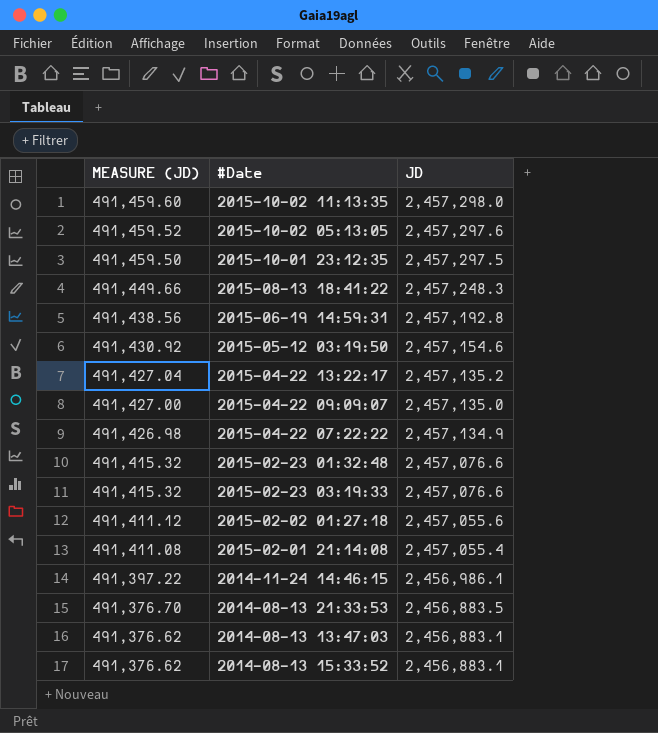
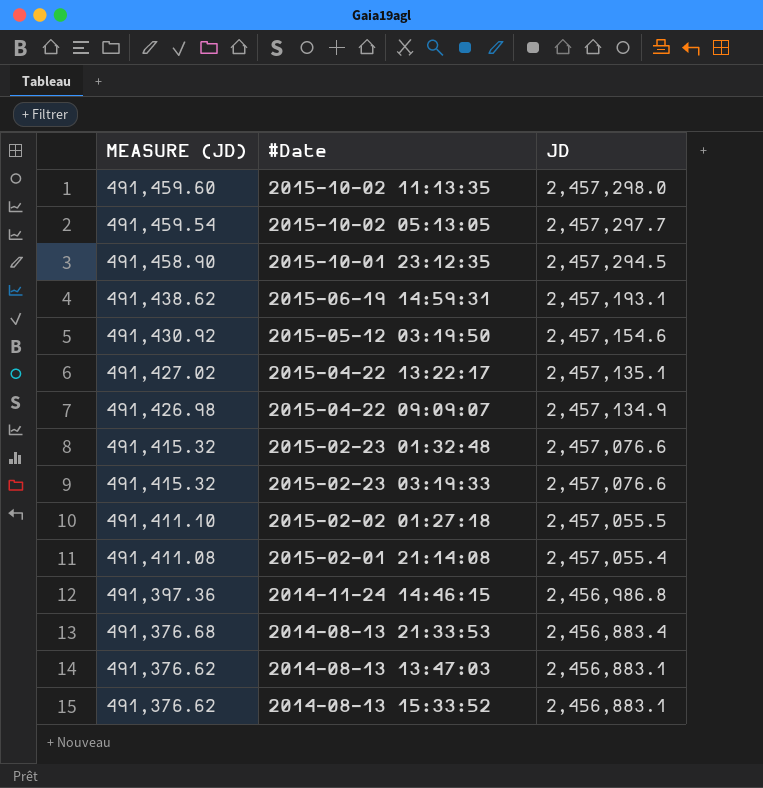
row 2015-08-13 18:41:22: 491,449.66 | 2,457,248.3 -> none
row 2015-04-22 07:22:22: 491,426.98 | 2,457,134.9 -> none
2015-10-02 05:13:05 | MEASURE (JD): 491,459.52 -> 491,459.54
2015-10-02 05:13:05 | JD: 2,457,297.6 -> 2,457,297.7
2015-10-01 23:12:35 | MEASURE (JD): 491,459.50 -> 491,458.90
2015-10-01 23:12:35 | JD: 2,457,297.5 -> 2,457,294.5
2015-06-19 14:59:31 | MEASURE (JD): 491,438.56 -> 491,438.62
2015-06-19 14:59:31 | JD: 2,457,192.8 -> 2,457,193.1
2015-04-22 13:22:17 | MEASURE (JD): 491,427.04 -> 491,427.02
2015-04-22 13:22:17 | JD: 2,457,135.2 -> 2,457,135.1
2015-04-22 09:09:07 | MEASURE (JD): 491,427.00 -> 491,426.98
2015-04-22 09:09:07 | JD: 2,457,135.0 -> 2,457,134.9
2015-02-02 01:27:18 | MEASURE (JD): 491,411.12 -> 491,411.10
2015-02-02 01:27:18 | JD: 2,457,055.6 -> 2,457,055.5
2014-11-24 14:46:15 | MEASURE (JD): 491,397.22 -> 491,397.36
2014-11-24 14:46:15 | JD: 2,456,986.1 -> 2,456,986.8
2014-08-13 21:33:53 | MEASURE (JD): 491,376.70 -> 491,376.68
2014-08-13 21:33:53 | JD: 2,456,883.5 -> 2,456,883.4

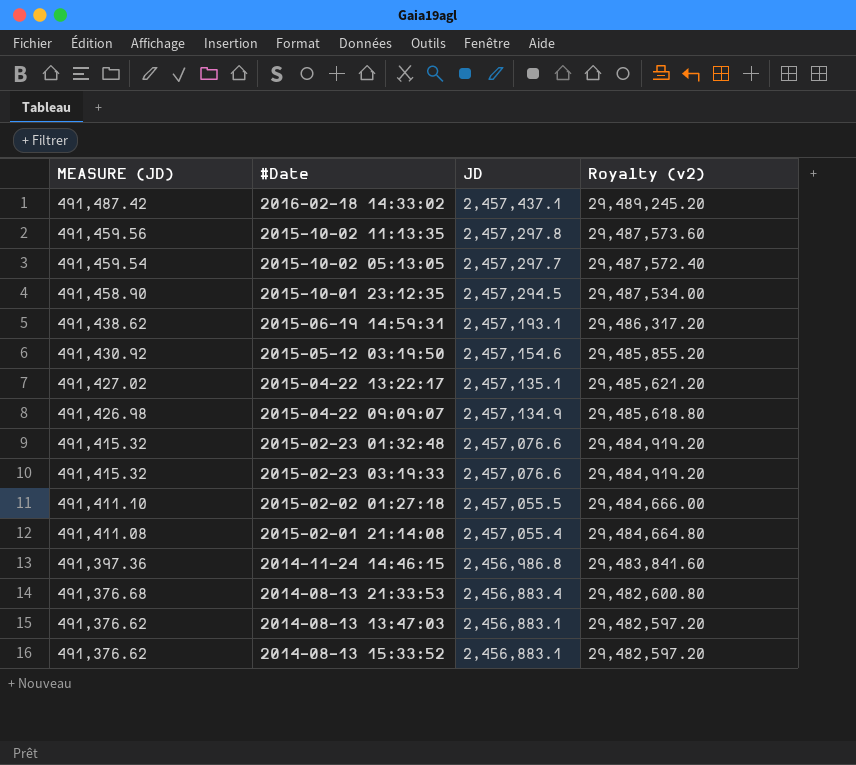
column Royalty (v2) | formula: none -> [JD] * 12
row 2016-02-18 14:33:02: none -> 491,487.42 | 2,457,437.1 | 29,489,245.20
2015-10-02 11:13:35 | MEASURE (JD): 491,459.60 -> 491,459.56
2015-10-02 11:13:35 | JD: 2,457,298.0 -> 2,457,297.8

